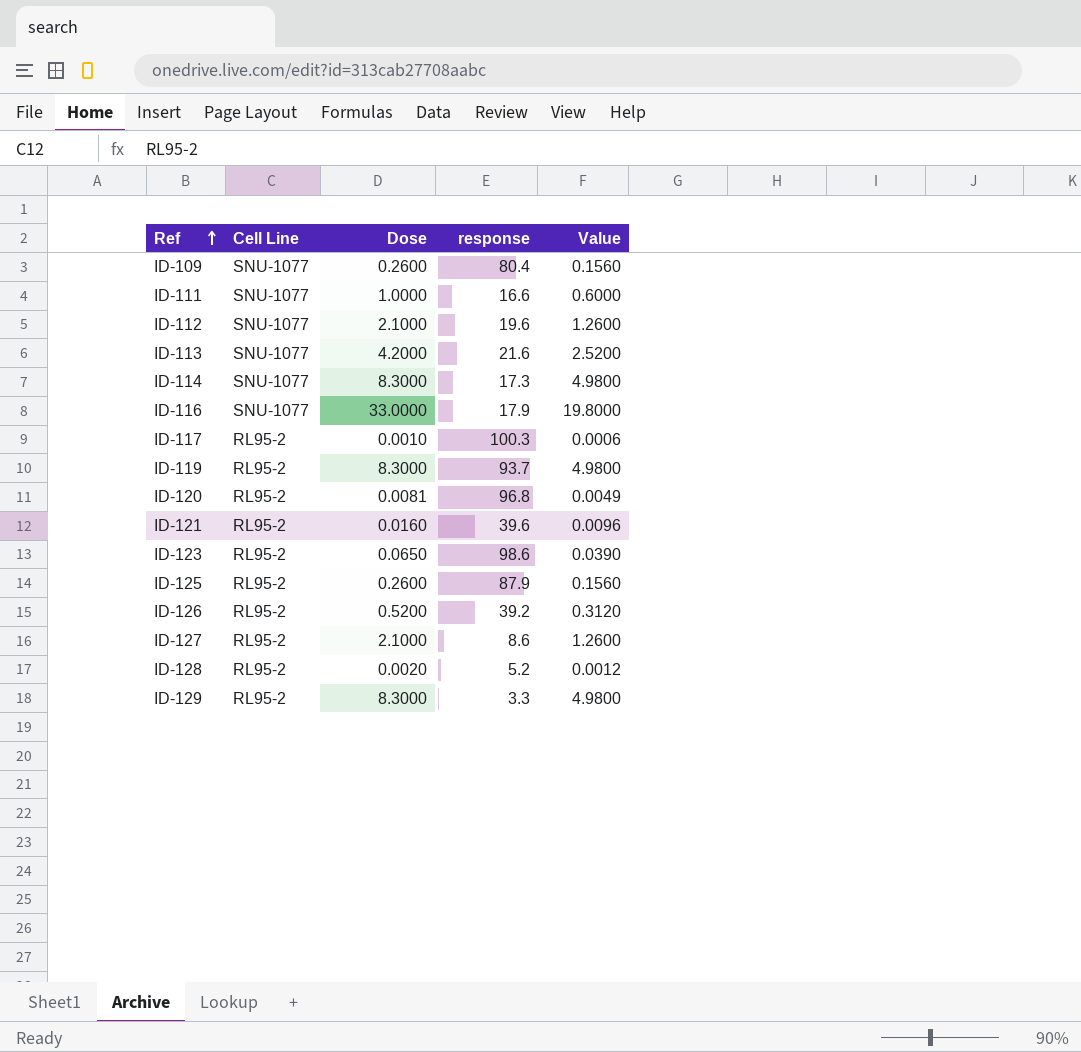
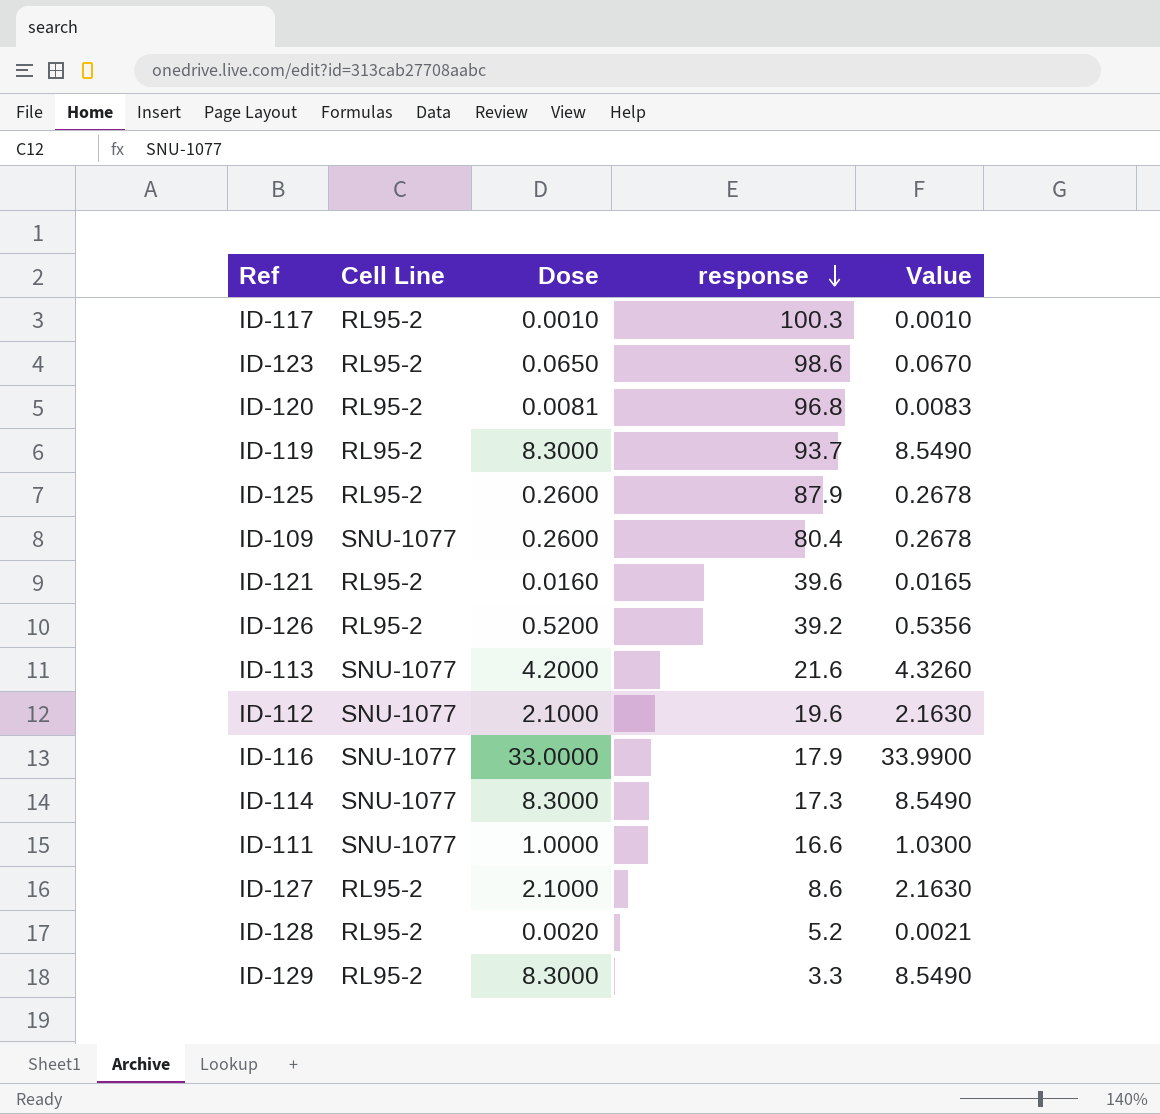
row order: Ref ascending -> response descending
column Value | formula: [Dose] * 0.6 -> [Dose] * 1.03

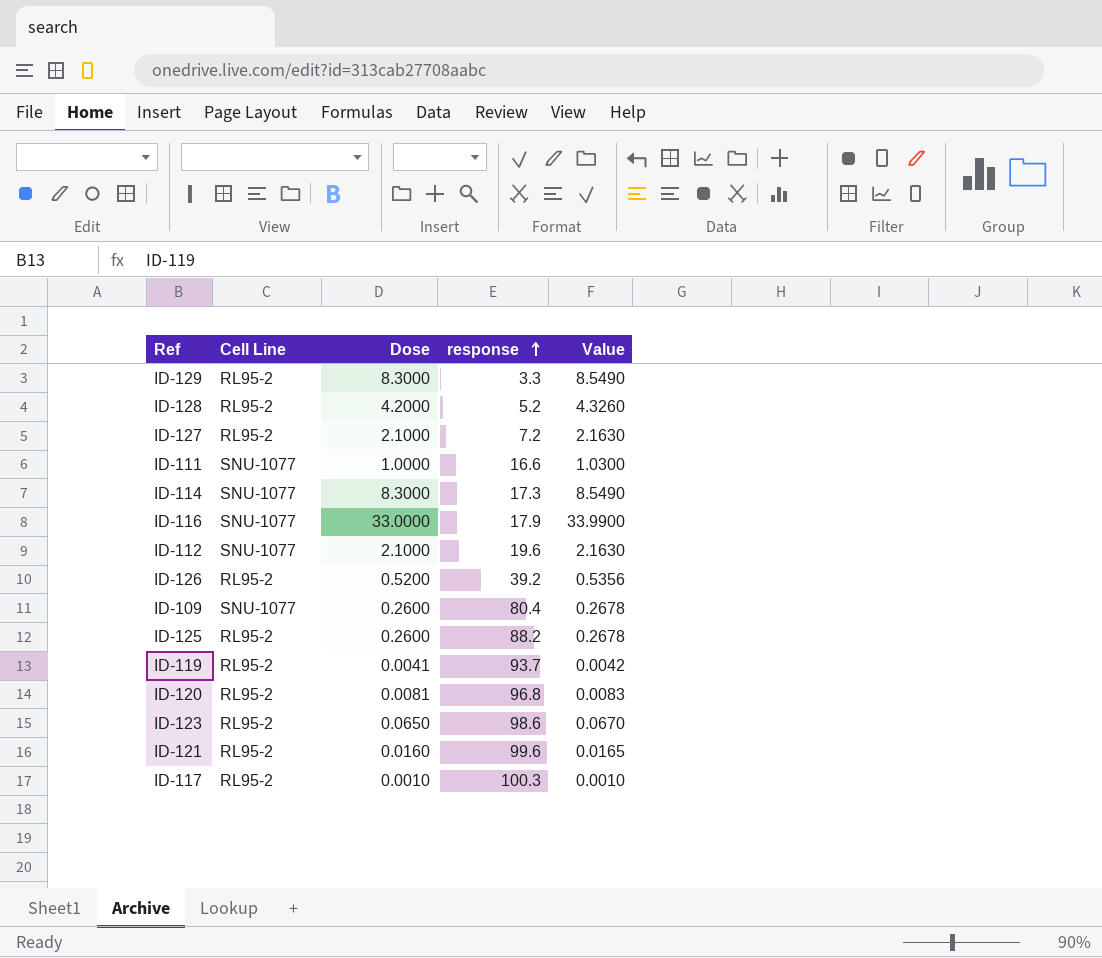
row order: response descending -> response ascending
row ID-113: SNU-1077 | 4.2000 | 21.6 | 4.3260 -> none
ID-128 | Dose: 0.0020 -> 4.2000
ID-128 | Value: 0.0021 -> 4.3260
ID-127 | response: 8.6 -> 7.2
ID-125 | response: 87.9 -> 88.2
ID-119 | Dose: 8.3000 -> 0.0041
ID-119 | Value: 8.5490 -> 0.0042
ID-121 | response: 39.6 -> 99.6

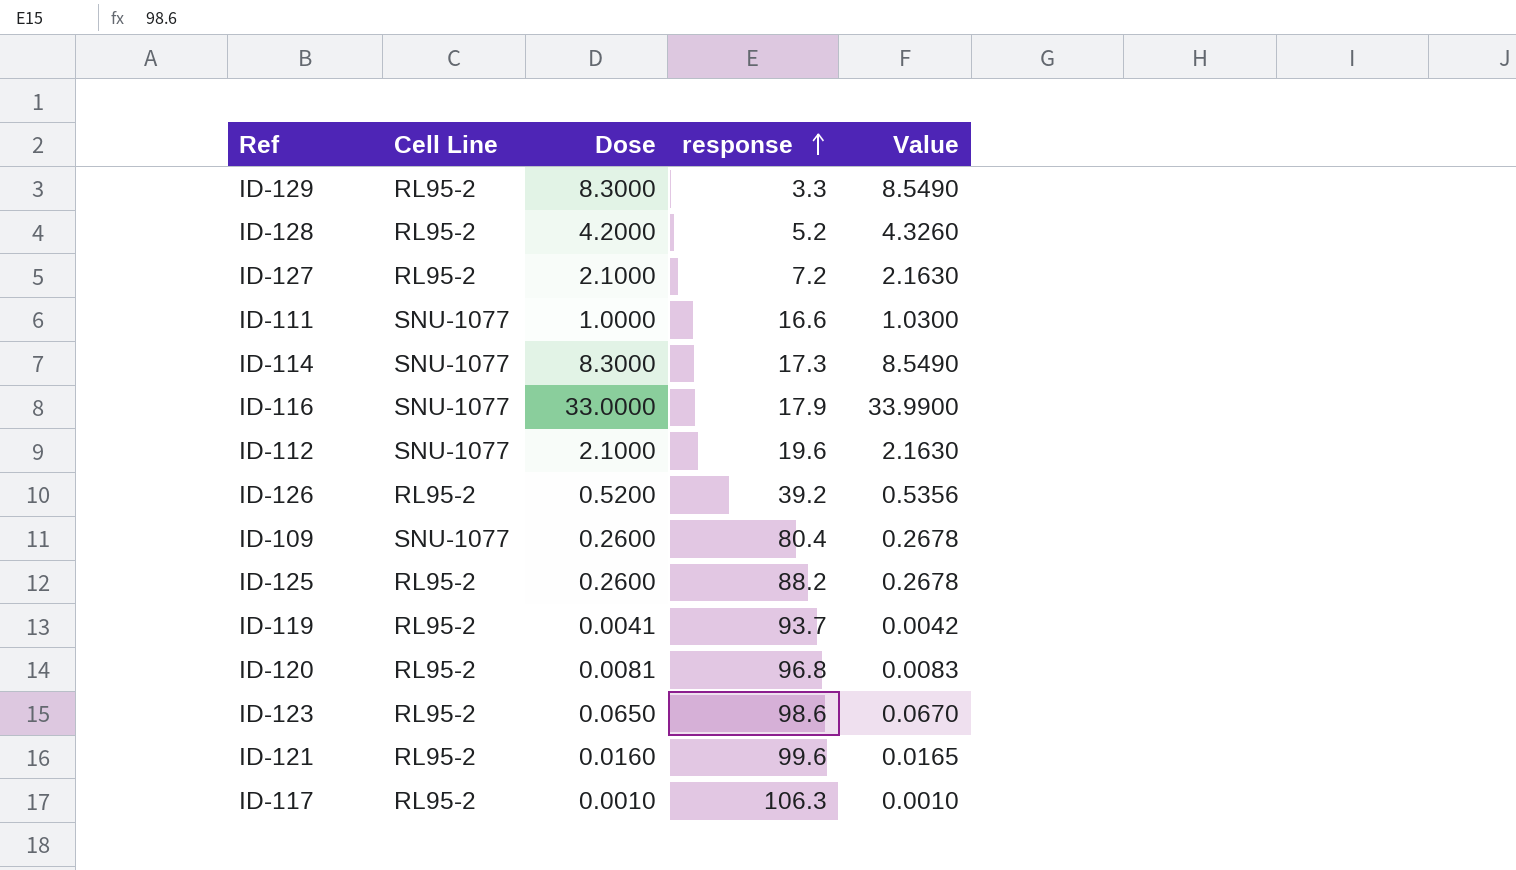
ID-117 | response: 100.3 -> 106.3

